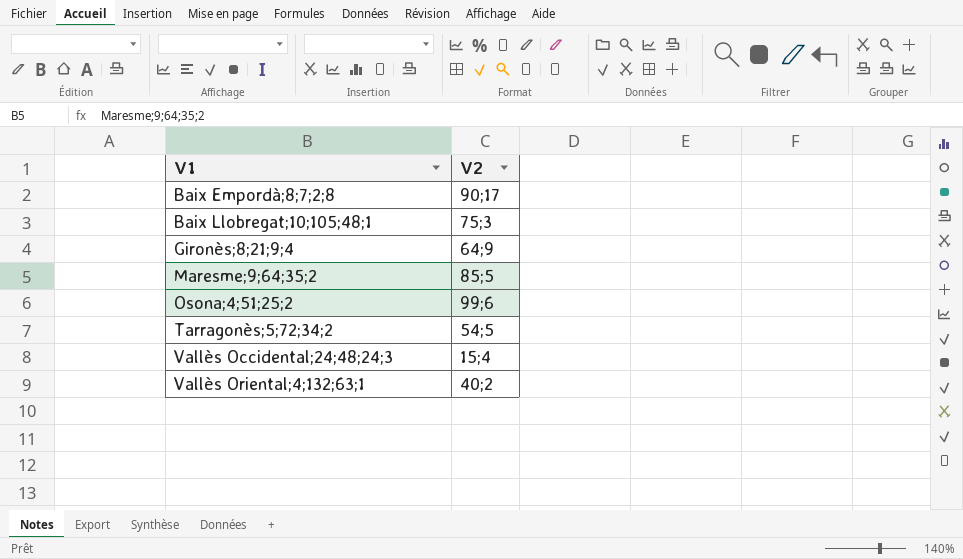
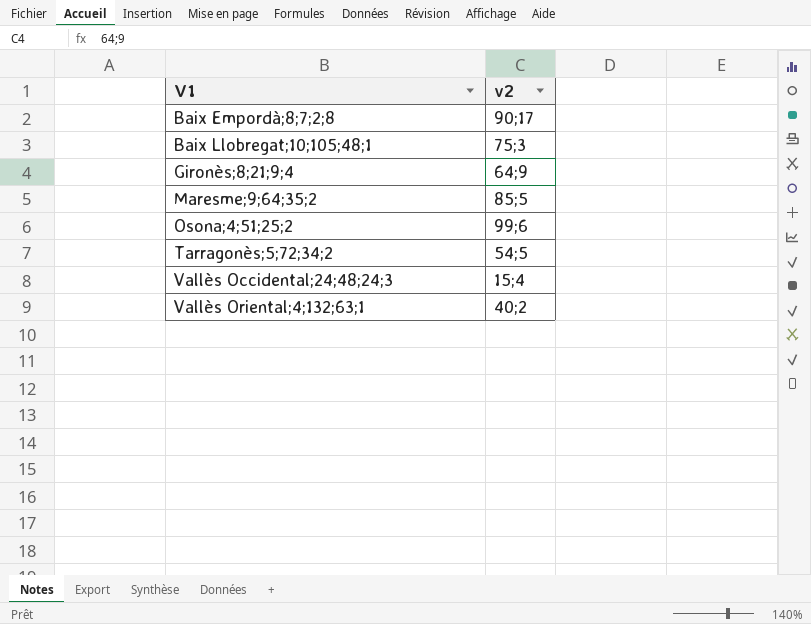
column name: V2 -> v2

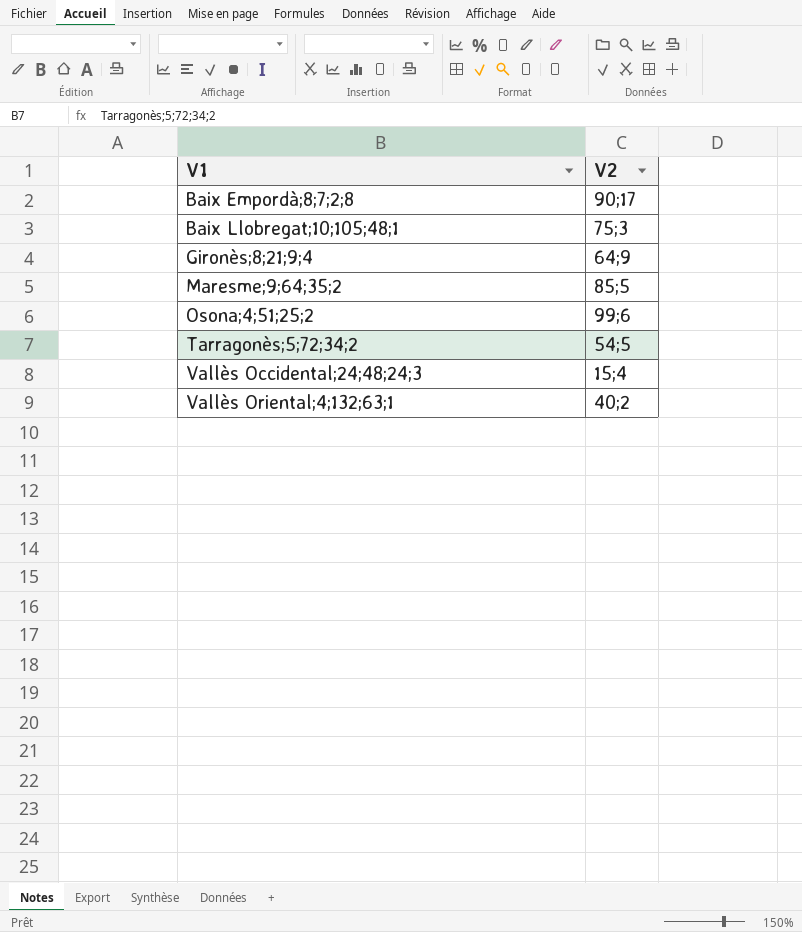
column name: v2 -> V2

